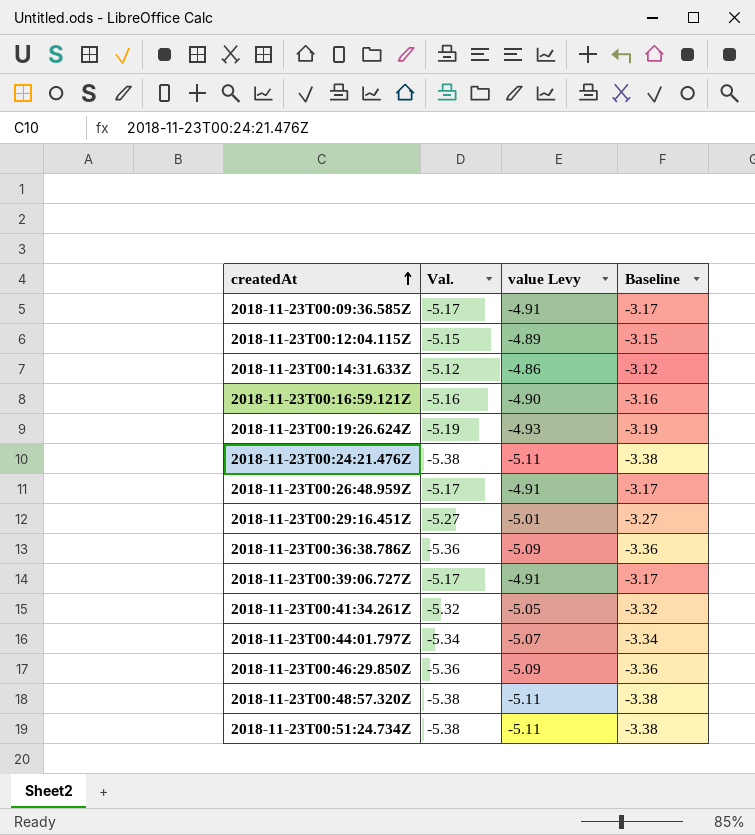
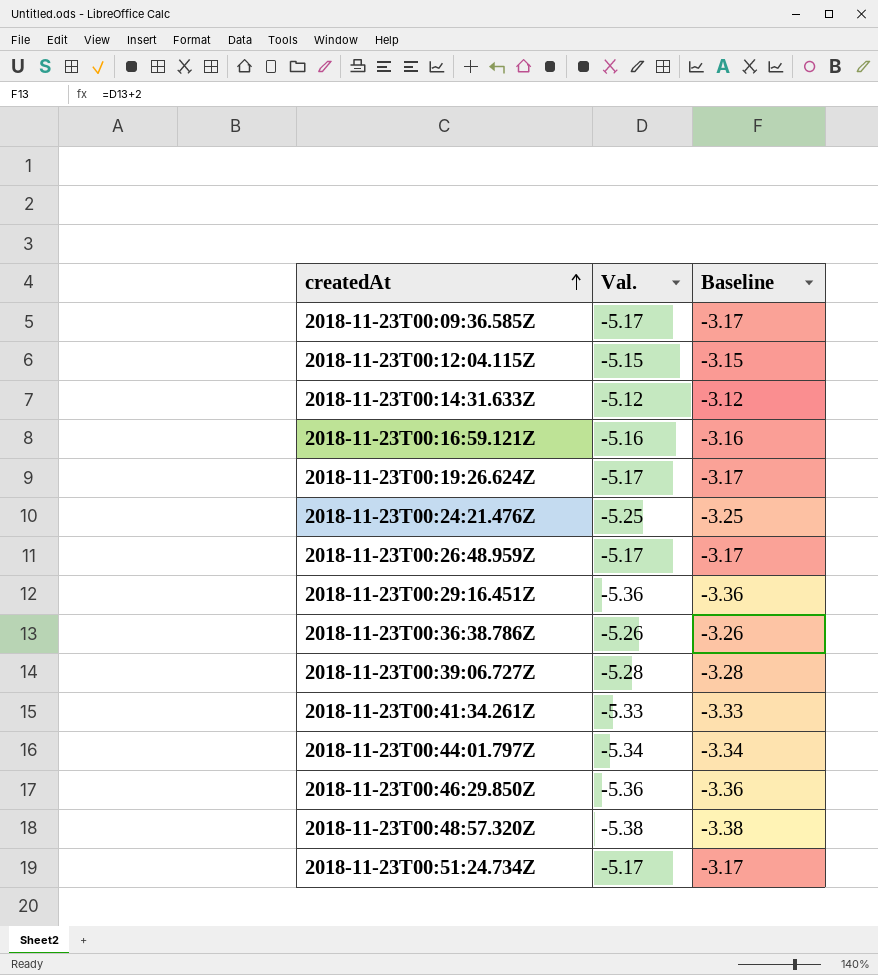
column value Levy | formula: [Val.] * 0.95 -> none
2018-11-23T00:19:26.624Z | Val.: -5.19 -> -5.17
2018-11-23T00:19:26.624Z | Baseline: -3.19 -> -3.17
2018-11-23T00:24:21.476Z | Val.: -5.38 -> -5.25
2018-11-23T00:24:21.476Z | Baseline: -3.38 -> -3.25
2018-11-23T00:29:16.451Z | Val.: -5.27 -> -5.36
2018-11-23T00:29:16.451Z | Baseline: -3.27 -> -3.36
2018-11-23T00:36:38.786Z | Val.: -5.36 -> -5.26
2018-11-23T00:36:38.786Z | Baseline: -3.36 -> -3.26
2018-11-23T00:39:06.727Z | Val.: -5.17 -> -5.28
2018-11-23T00:39:06.727Z | Baseline: -3.17 -> -3.28
2018-11-23T00:41:34.261Z | Val.: -5.32 -> -5.33
2018-11-23T00:41:34.261Z | Baseline: -3.32 -> -3.33
2018-11-23T00:51:24.734Z | Val.: -5.38 -> -5.17
2018-11-23T00:51:24.734Z | Baseline: -3.38 -> -3.17

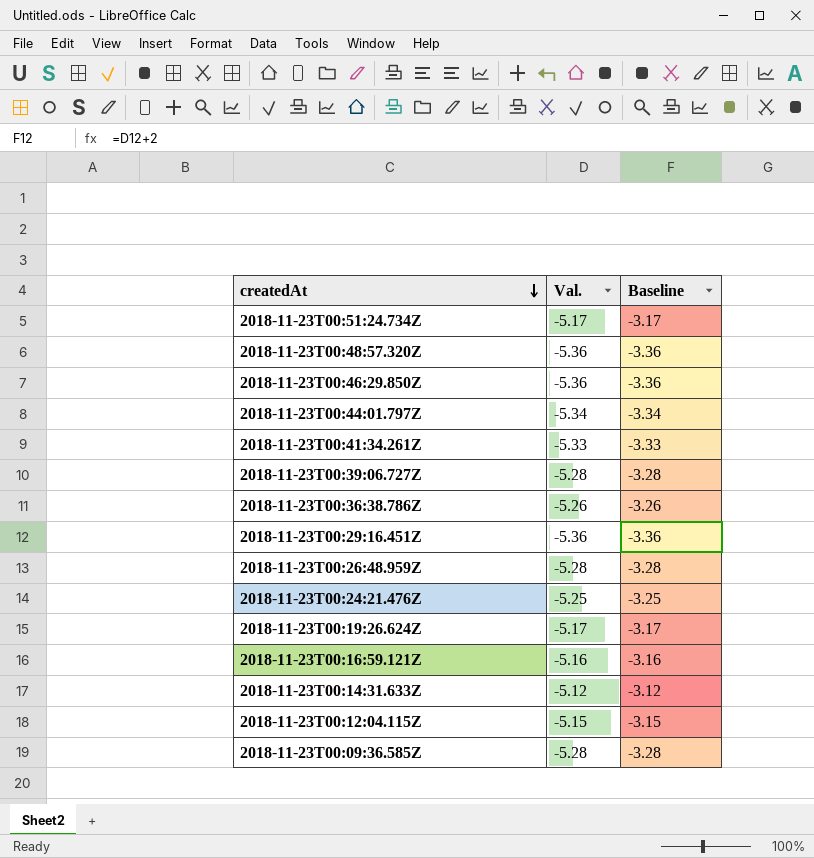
row order: createdAt ascending -> createdAt descending
2018-11-23T00:48:57.320Z | Val.: -5.38 -> -5.36
2018-11-23T00:48:57.320Z | Baseline: -3.38 -> -3.36
2018-11-23T00:26:48.959Z | Val.: -5.17 -> -5.28
2018-11-23T00:26:48.959Z | Baseline: -3.17 -> -3.28
2018-11-23T00:09:36.585Z | Val.: -5.17 -> -5.28
2018-11-23T00:09:36.585Z | Baseline: -3.17 -> -3.28

